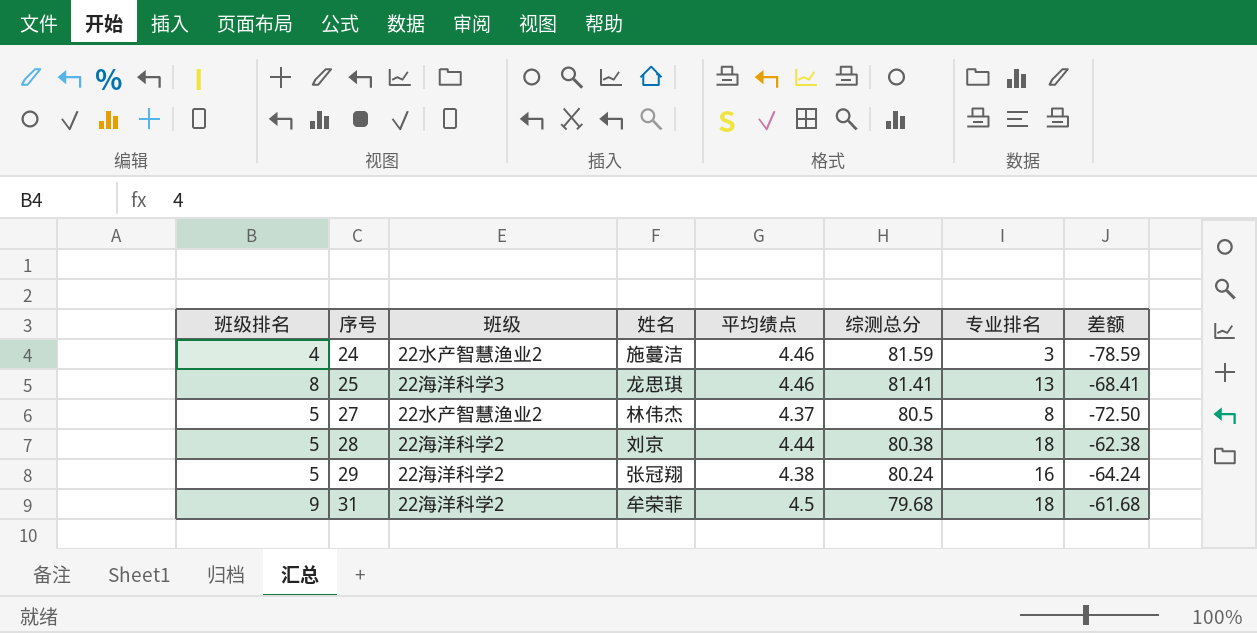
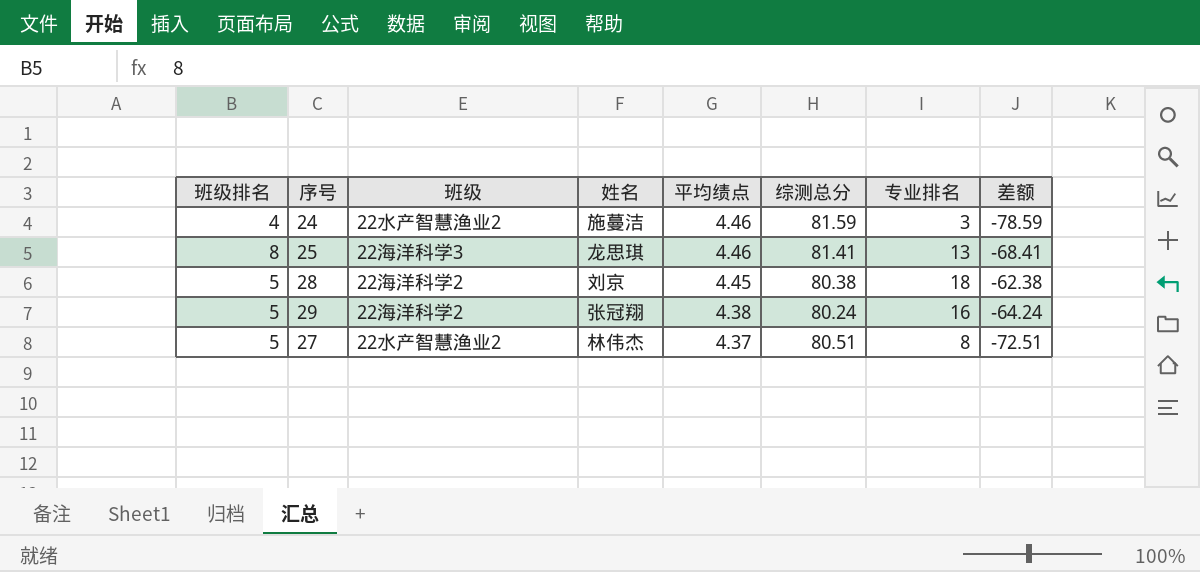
row order: 序号 ascending -> 平均绩点 descending
row 31: 9 | 22海洋科学2 | 牟荣菲 | 4.5 | 79.68 | 18 | -61.68 -> none
28 | 平均绩点: 4.44 -> 4.45
27 | 综测总分: 80.5 -> 80.51
27 | 差额: -72.50 -> -72.51

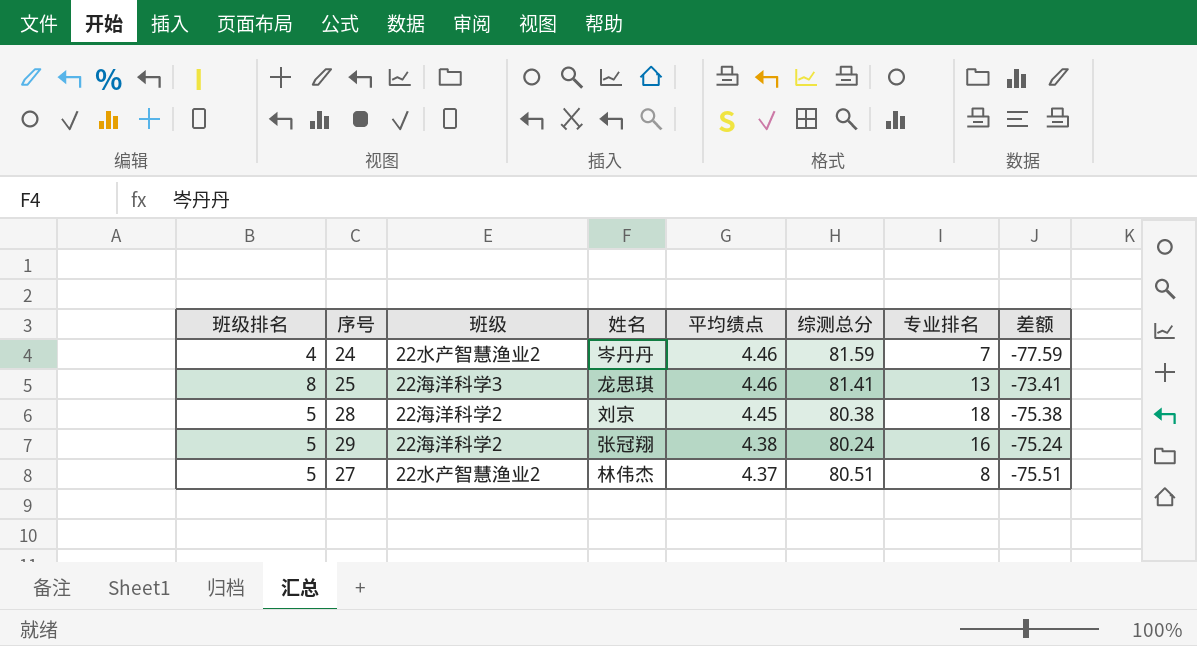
column 差额 | formula: [专业排名] - [综测总分] -> [班级排名] - [综测总分]
24 | 姓名: 施蔓洁 -> 岑丹丹
24 | 专业排名: 3 -> 7

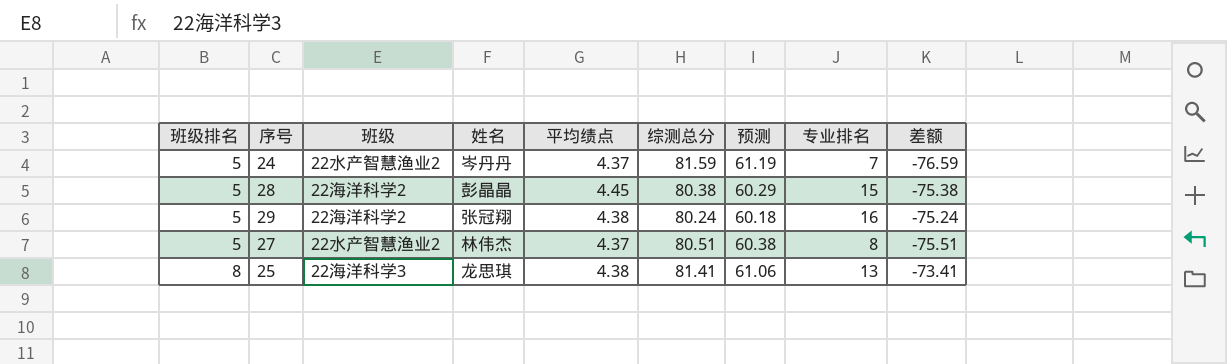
row order: 平均绩点 descending -> 班级排名 ascending
column 预测 | formula: none -> [综测总分] * 0.75
24 | 班级排名: 4 -> 5
24 | 平均绩点: 4.46 -> 4.37
24 | 差额: -77.59 -> -76.59
28 | 姓名: 刘京 -> 彭晶晶
28 | 专业排名: 18 -> 15
25 | 平均绩点: 4.46 -> 4.38

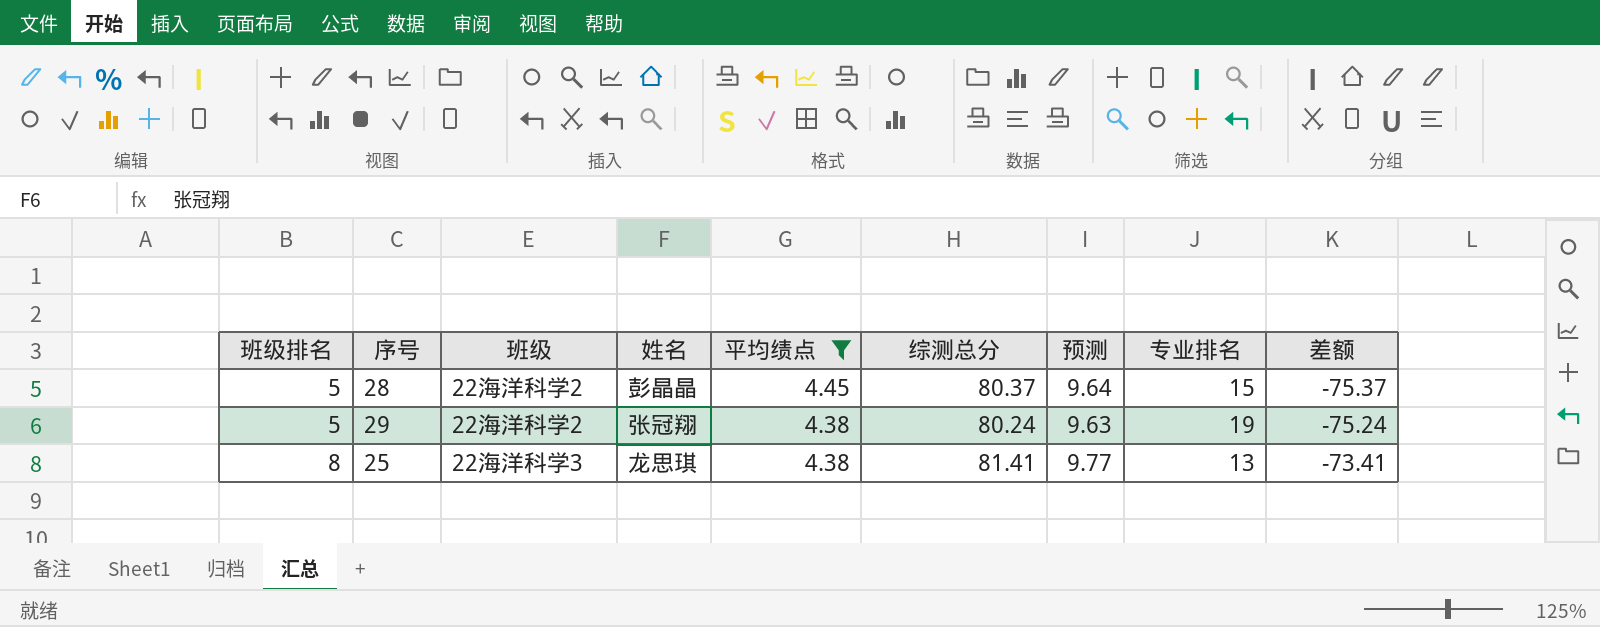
filter: none -> 平均绩点 != 4.37
column 预测 | formula: [综测总分] * 0.75 -> [综测总分] * 0.12
28 | 综测总分: 80.38 -> 80.37
28 | 差额: -75.38 -> -75.37
29 | 专业排名: 16 -> 19

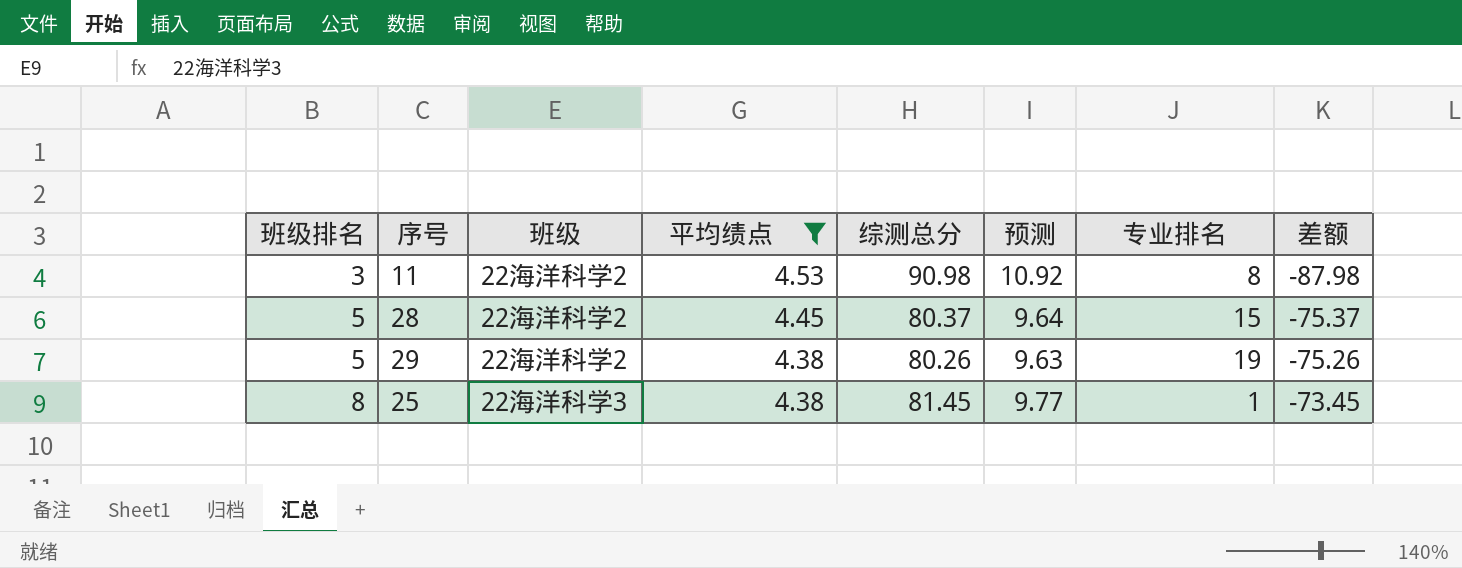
column 姓名 | position: 4 -> none
row 11: none -> 3 | 22海洋科学2 | 4.53 | 90.98 | 10.92 | 8 | -87.98
29 | 综测总分: 80.24 -> 80.26
29 | 差额: -75.24 -> -75.26
25 | 综测总分: 81.41 -> 81.45
25 | 专业排名: 13 -> 1
25 | 差额: -73.41 -> -73.45

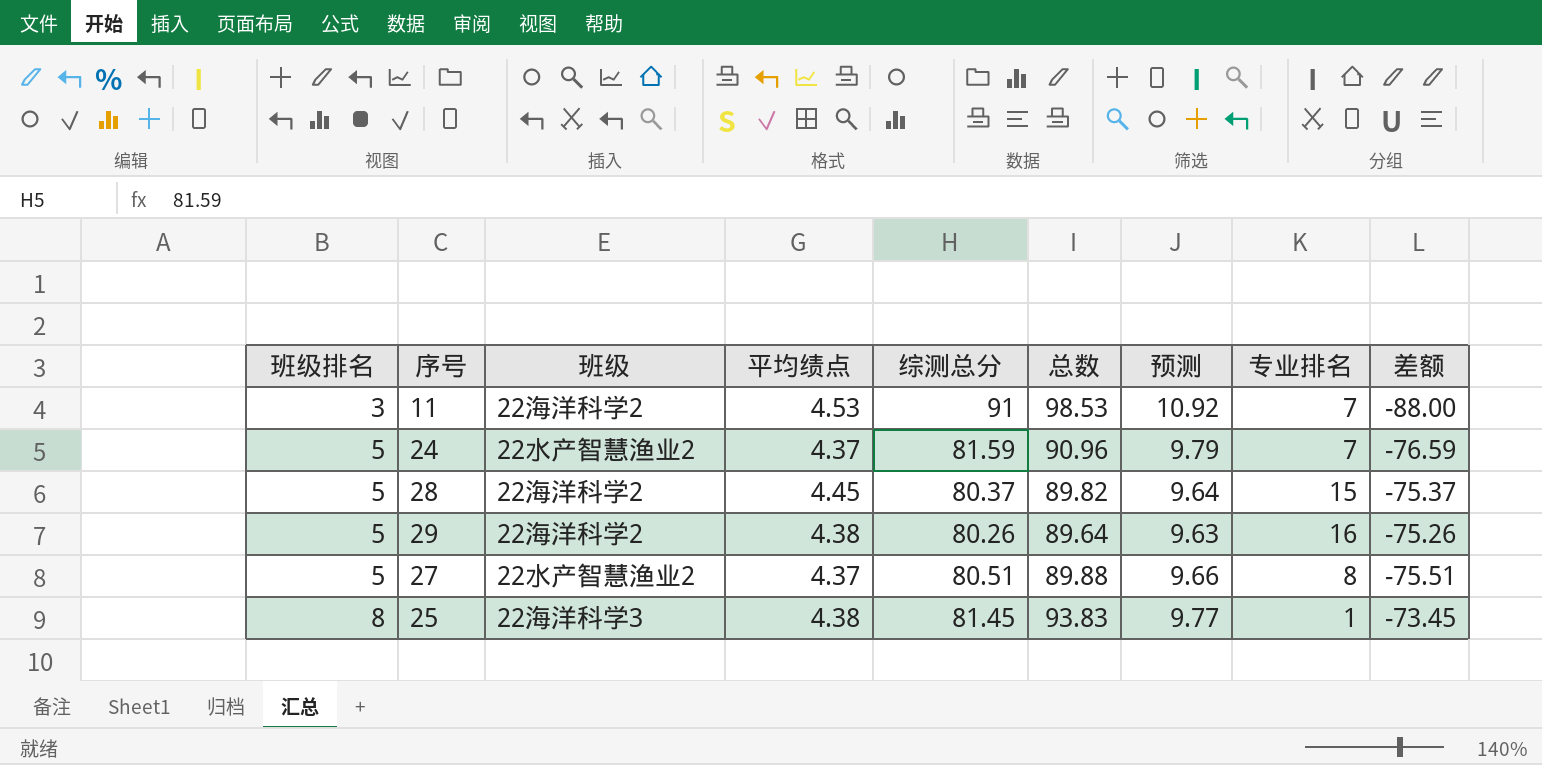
filter: 平均绩点 != 4.37 -> none
column 总数 | formula: none -> [班级排名] + [平均绩点] + [综测总分]
11 | 综测总分: 90.98 -> 91
11 | 专业排名: 8 -> 7
11 | 差额: -87.98 -> -88.00
29 | 专业排名: 19 -> 16

